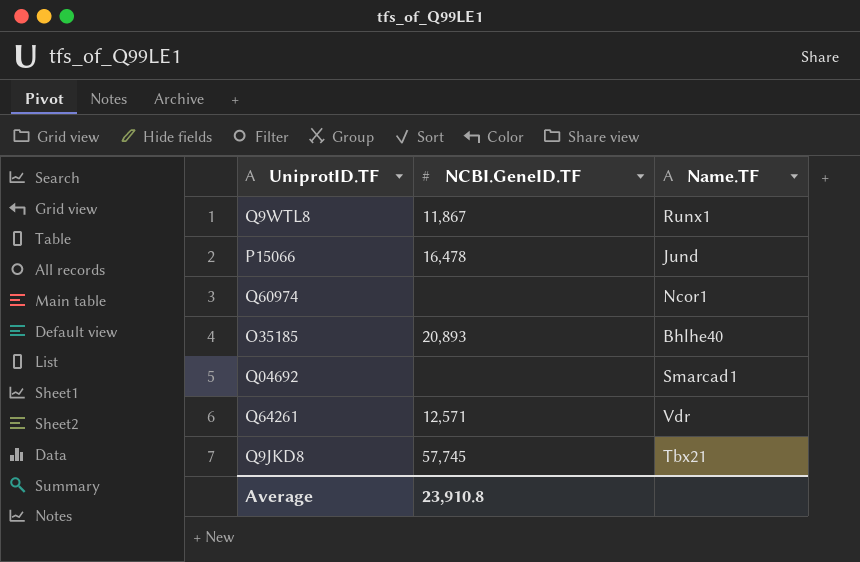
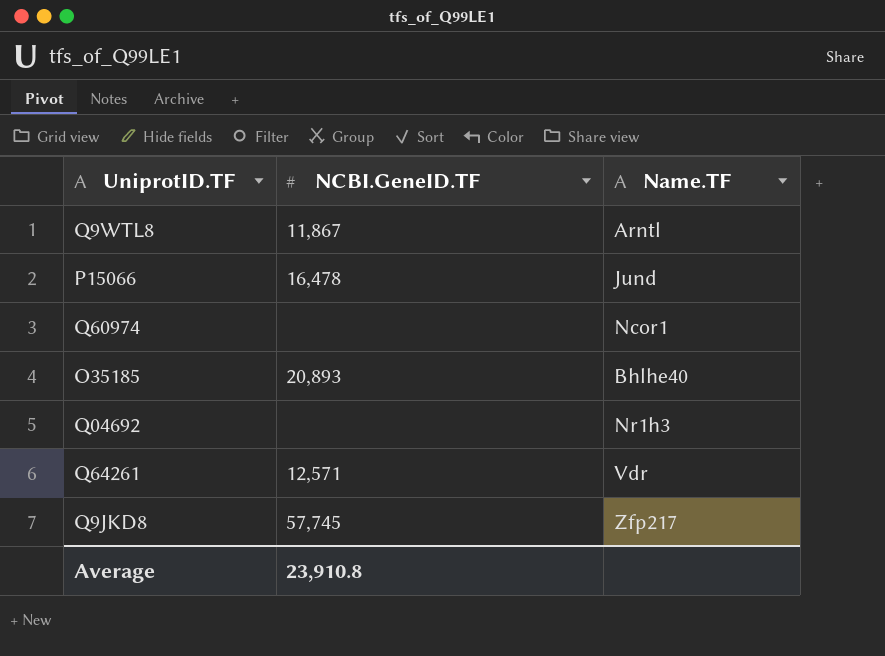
Q9WTL8 | Name.TF: Runx1 -> Arntl
Q04692 | Name.TF: Smarcad1 -> Nr1h3
Q9JKD8 | Name.TF: Tbx21 -> Zfp217

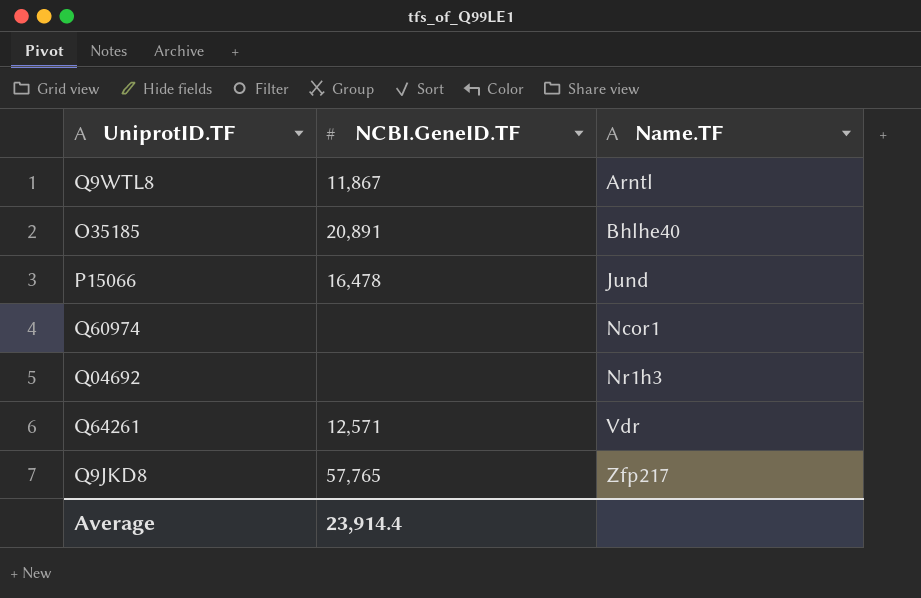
row order: none -> Name.TF ascending
O35185 | NCBI.GeneID.TF: 20,893 -> 20,891
Q9JKD8 | NCBI.GeneID.TF: 57,745 -> 57,765
Average | NCBI.GeneID.TF: 23,910.8 -> 23,914.4

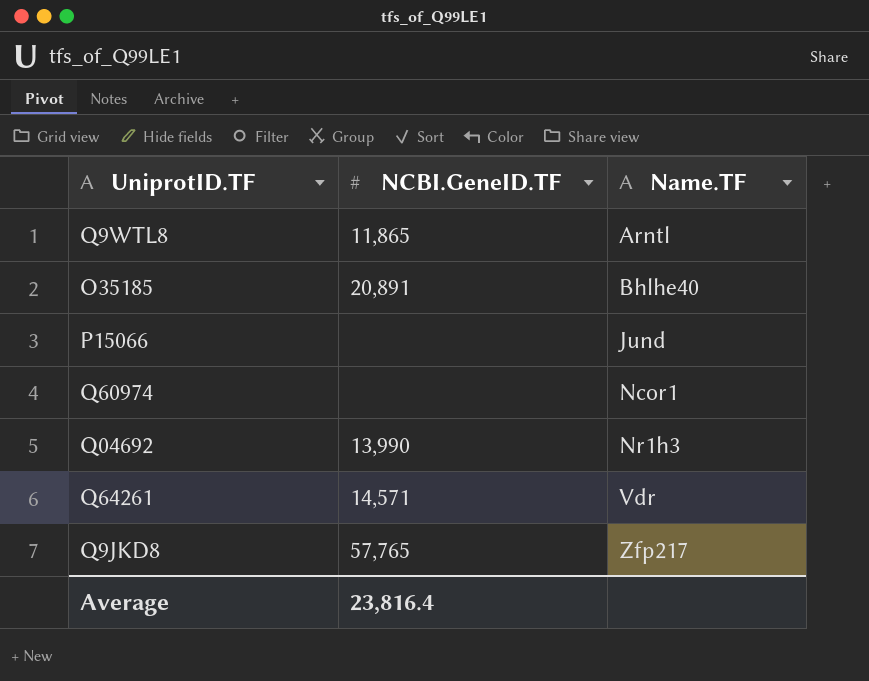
Q9WTL8 | NCBI.GeneID.TF: 11,867 -> 11,865
P15066 | NCBI.GeneID.TF: 16,478 -> none
Q04692 | NCBI.GeneID.TF: none -> 13,990
Q64261 | NCBI.GeneID.TF: 12,571 -> 14,571
Average | NCBI.GeneID.TF: 23,914.4 -> 23,816.4

